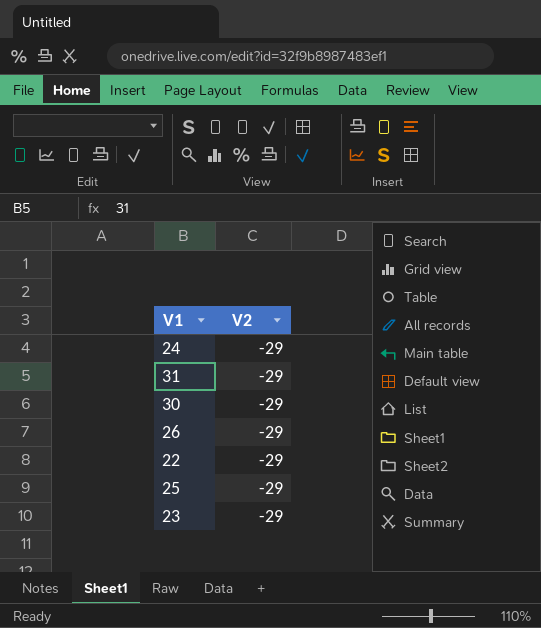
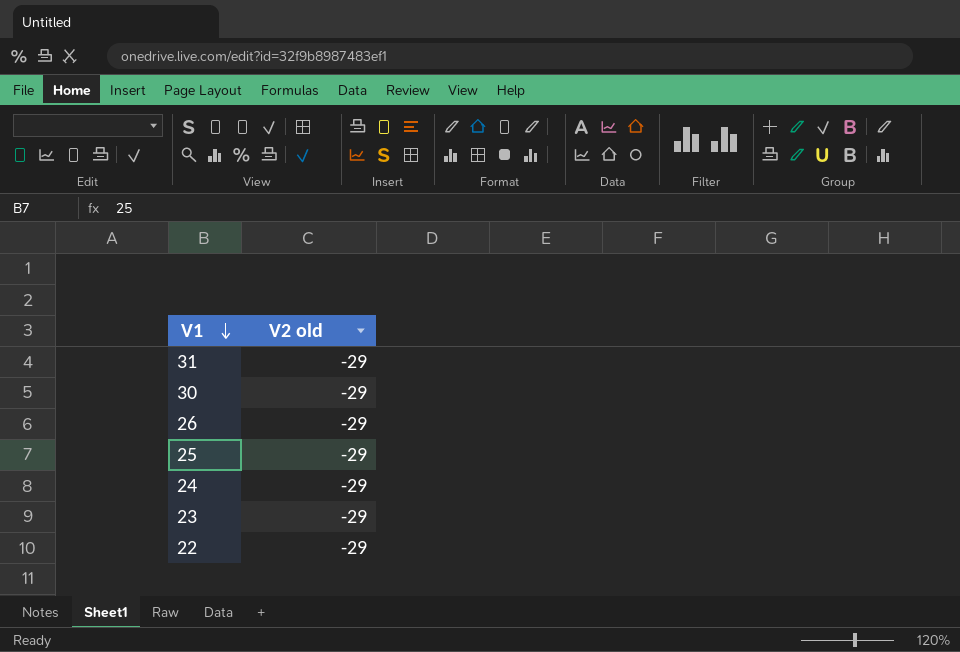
row order: none -> V1 descending
column name: V2 -> V2 old

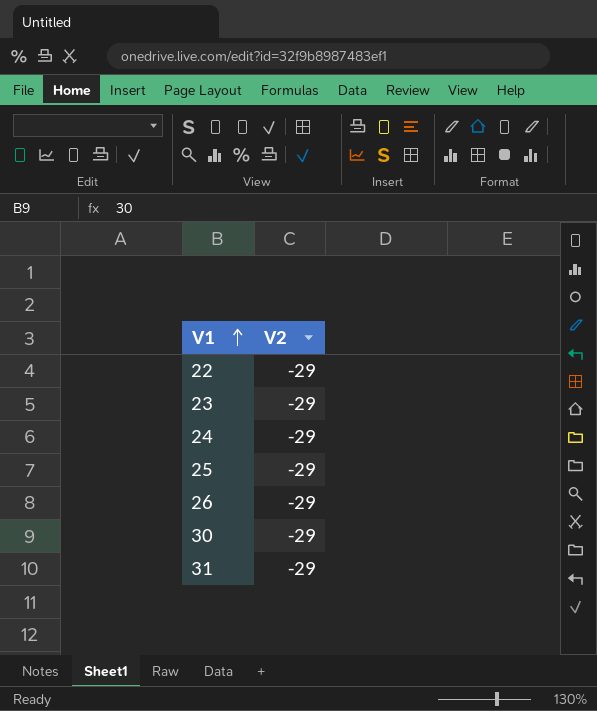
row order: V1 descending -> V1 ascending
column name: V2 old -> V2

